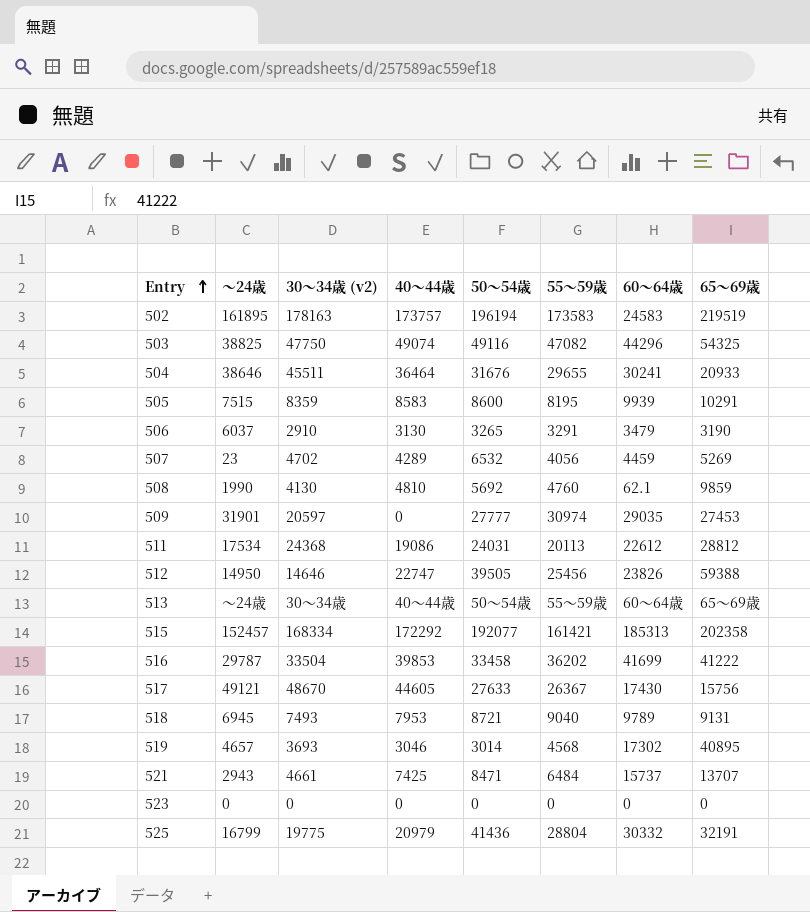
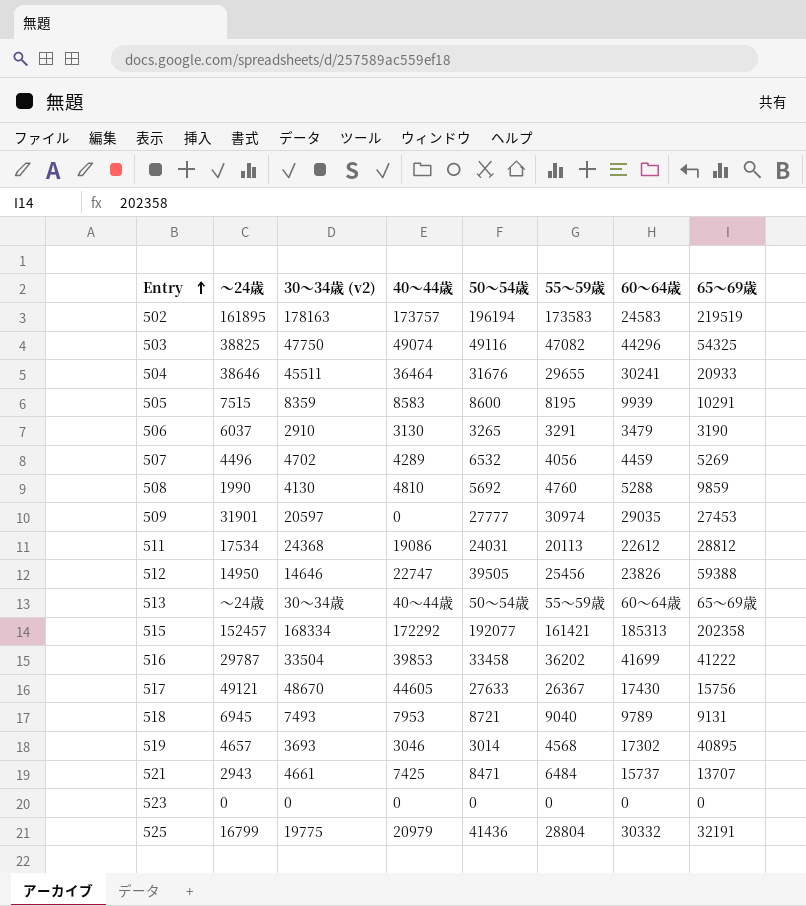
507 | ～24歳: 23 -> 4496
508 | 60～64歳: 62.1 -> 5288

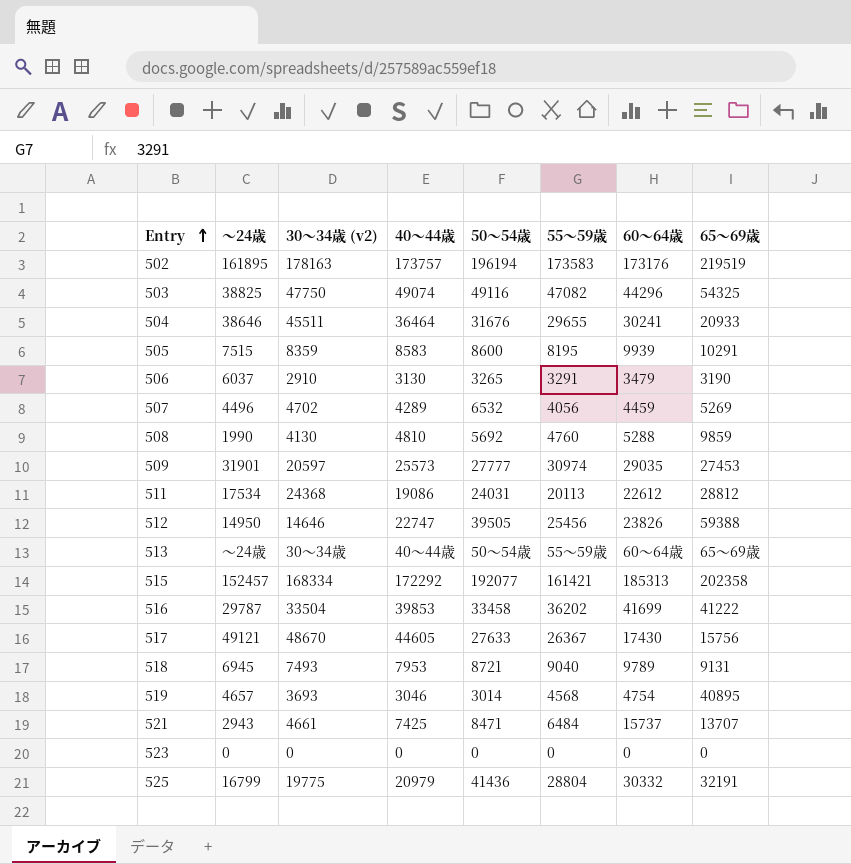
502 | 60～64歳: 24583 -> 173176
509 | 40～44歳: 0 -> 25573
519 | 60～64歳: 17302 -> 4754

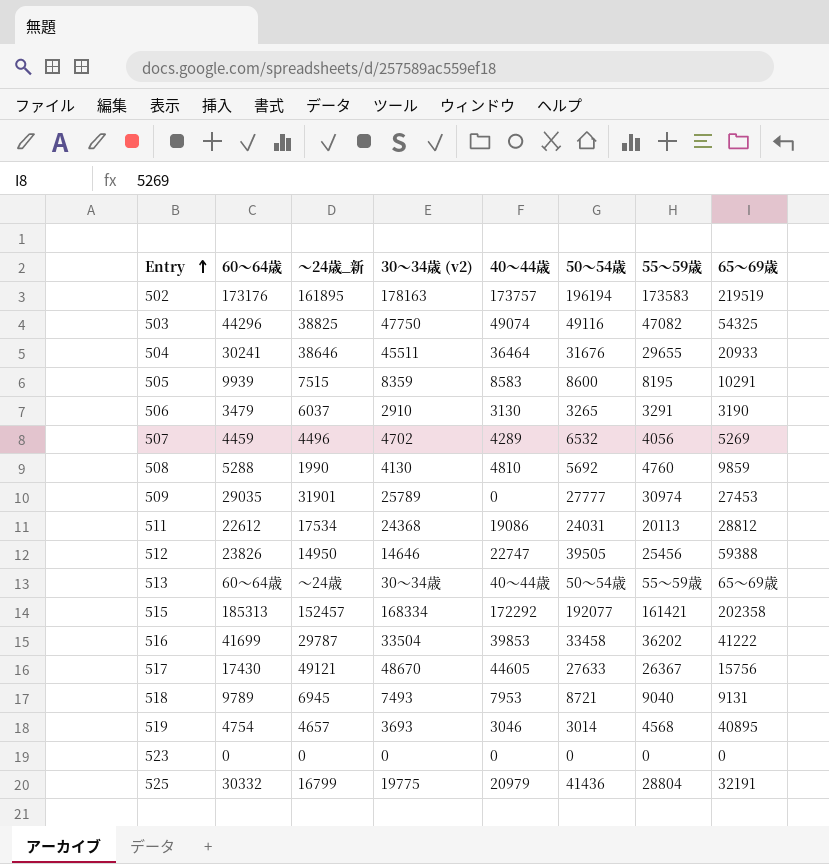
column 60～64歳 | position: 7 -> 2
column name: ～24歳 -> ～24歳_新
row 521: 2943 | 4661 | 7425 | 8471 | 6484 | 15737 | 13707 -> none
509 | 30～34歳 (v2): 20597 -> 25789
509 | 40～44歳: 25573 -> 0

